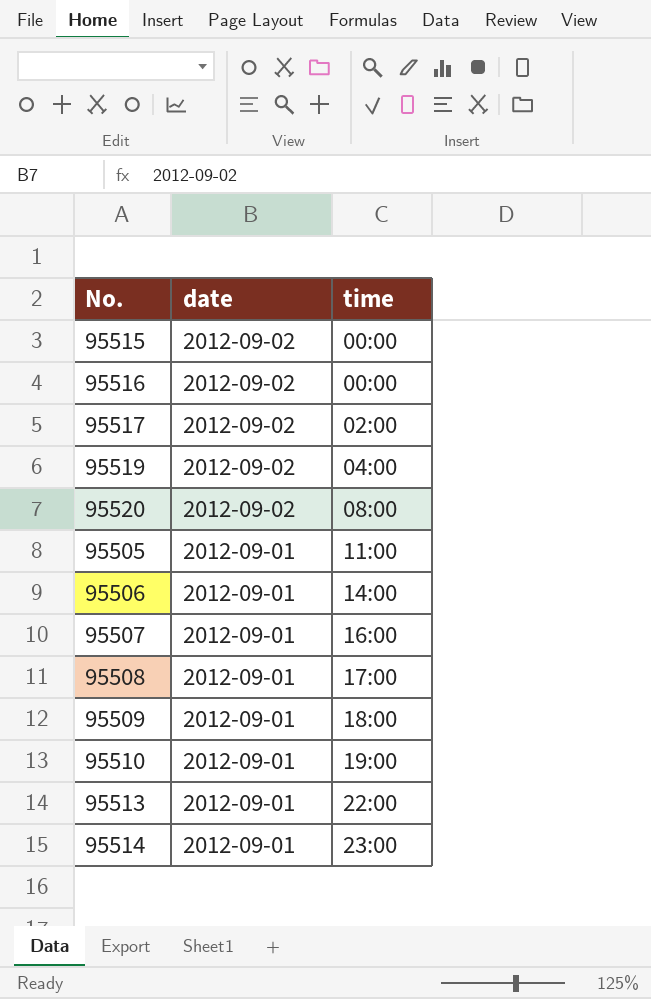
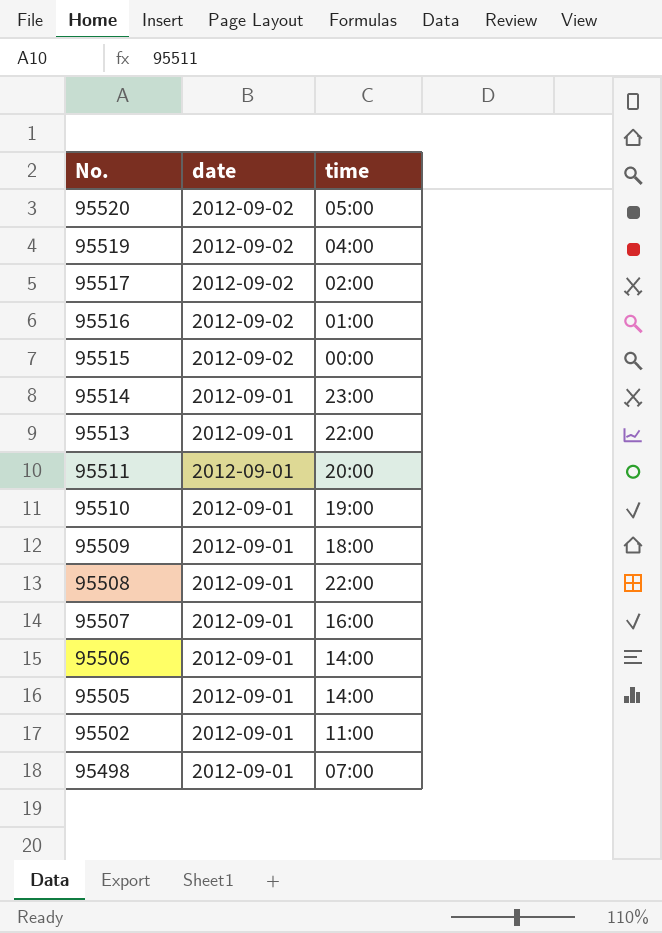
row order: date descending -> No. descending
95520 | time: 08:00 -> 05:00
95516 | time: 00:00 -> 01:00
row 95511: none -> 2012-09-01 | 20:00
95508 | time: 17:00 -> 22:00
95505 | time: 11:00 -> 14:00
row 95502: none -> 2012-09-01 | 11:00
row 95498: none -> 2012-09-01 | 07:00

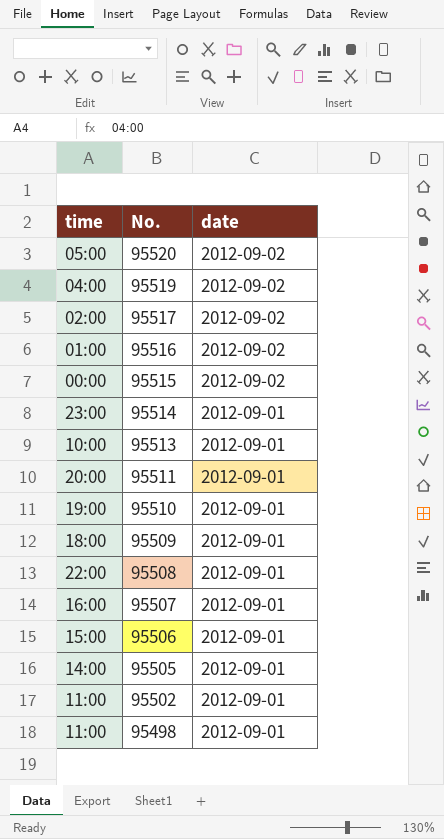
column time | position: 3 -> 1
95513 | time: 22:00 -> 10:00
95506 | time: 14:00 -> 15:00
95498 | time: 07:00 -> 11:00

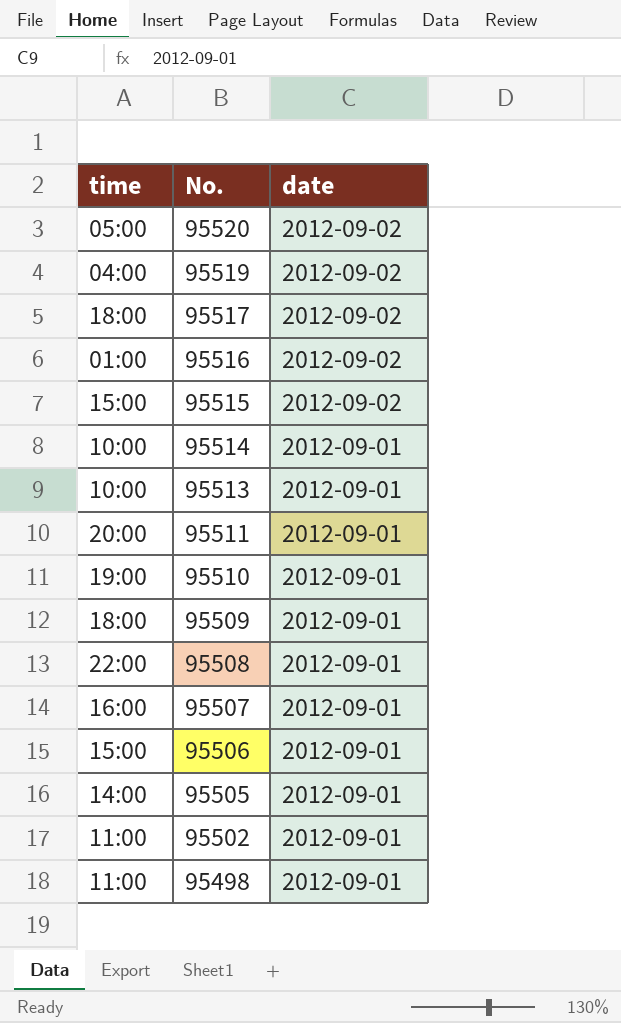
95517 | time: 02:00 -> 18:00
95515 | time: 00:00 -> 15:00
95514 | time: 23:00 -> 10:00

